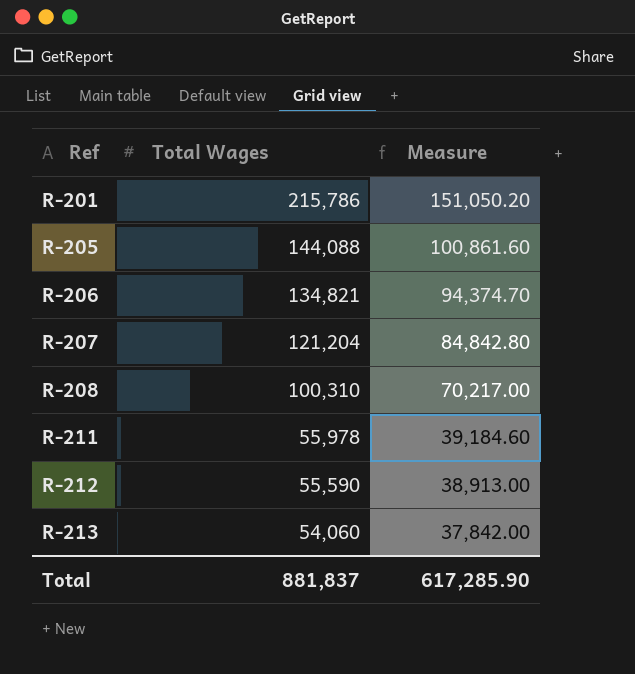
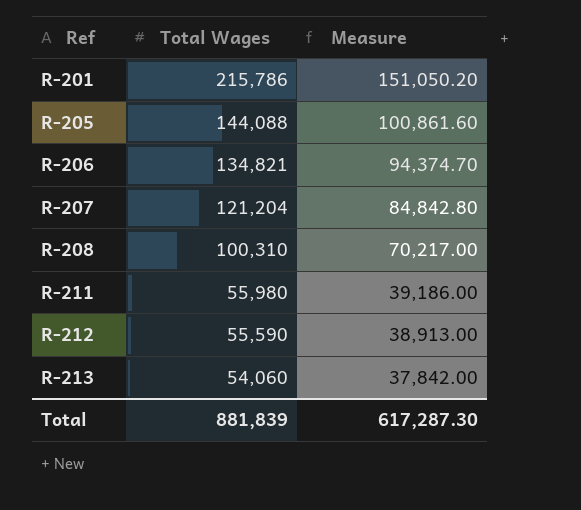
R-211 | Total Wages: 55,978 -> 55,980
R-211 | Measure: 39,184.60 -> 39,186.00
Total | Total Wages: 881,837 -> 881,839
Total | Measure: 617,285.90 -> 617,287.30

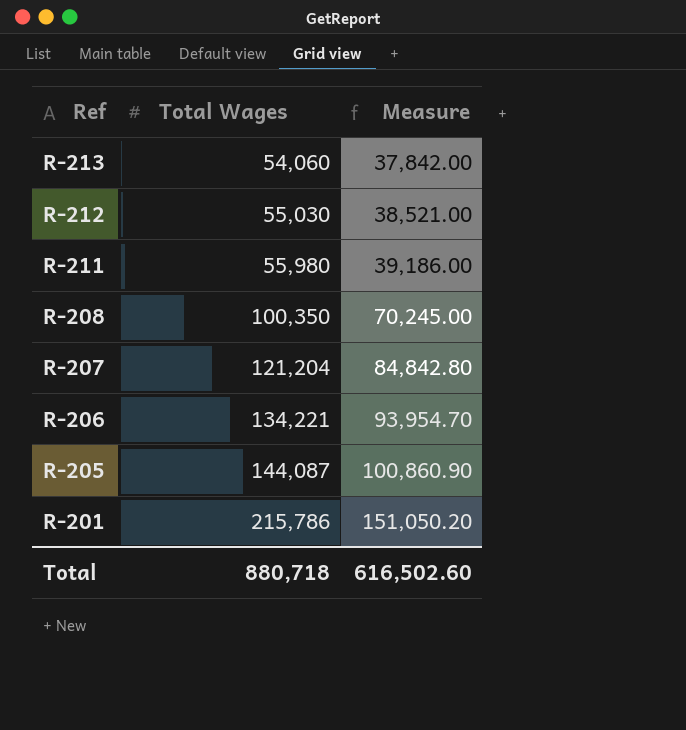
row order: Ref ascending -> Ref descending
R-212 | Total Wages: 55,590 -> 55,030
R-212 | Measure: 38,913.00 -> 38,521.00
R-208 | Total Wages: 100,310 -> 100,350
R-208 | Measure: 70,217.00 -> 70,245.00
R-206 | Total Wages: 134,821 -> 134,221
R-206 | Measure: 94,374.70 -> 93,954.70
R-205 | Total Wages: 144,088 -> 144,087
R-205 | Measure: 100,861.60 -> 100,860.90
Total | Total Wages: 881,839 -> 880,718
Total | Measure: 617,287.30 -> 616,502.60

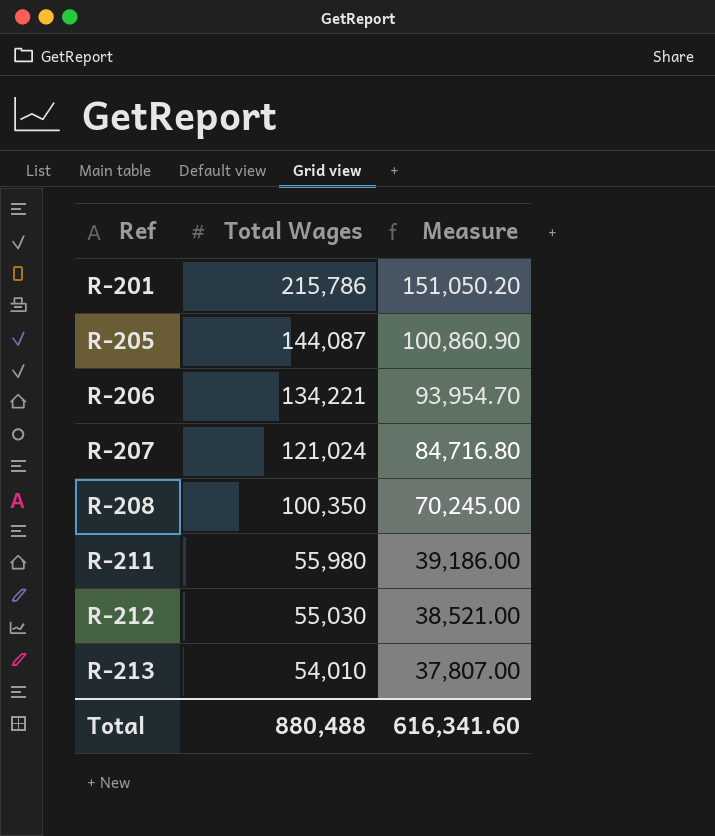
row order: Ref descending -> Ref ascending
R-207 | Total Wages: 121,204 -> 121,024
R-207 | Measure: 84,842.80 -> 84,716.80
R-213 | Total Wages: 54,060 -> 54,010
R-213 | Measure: 37,842.00 -> 37,807.00
Total | Total Wages: 880,718 -> 880,488
Total | Measure: 616,502.60 -> 616,341.60

